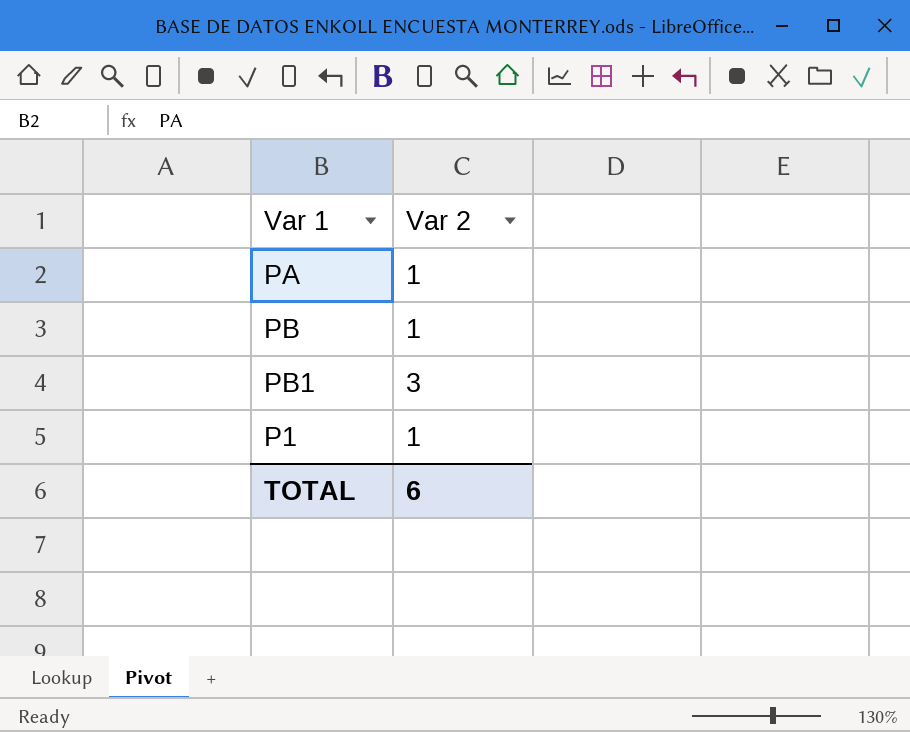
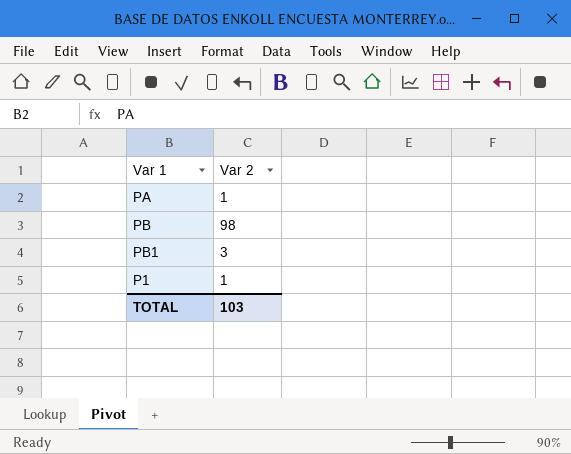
PB | Var 2: 1 -> 98
TOTAL | Var 2: 6 -> 103

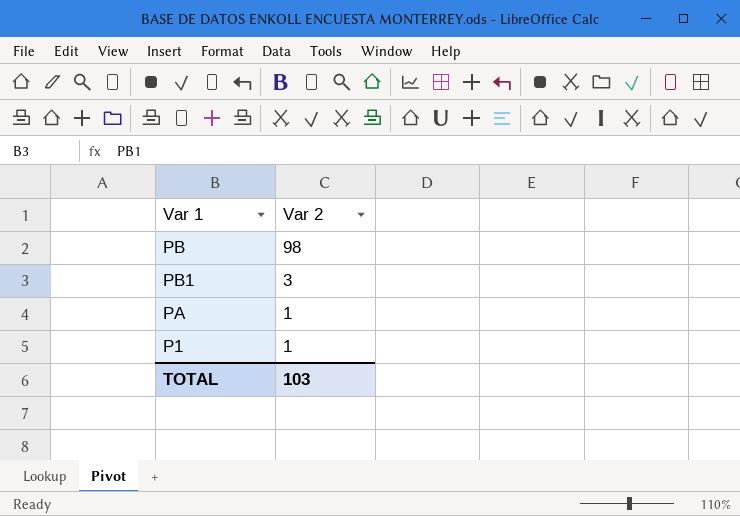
row order: none -> Var 2 descending

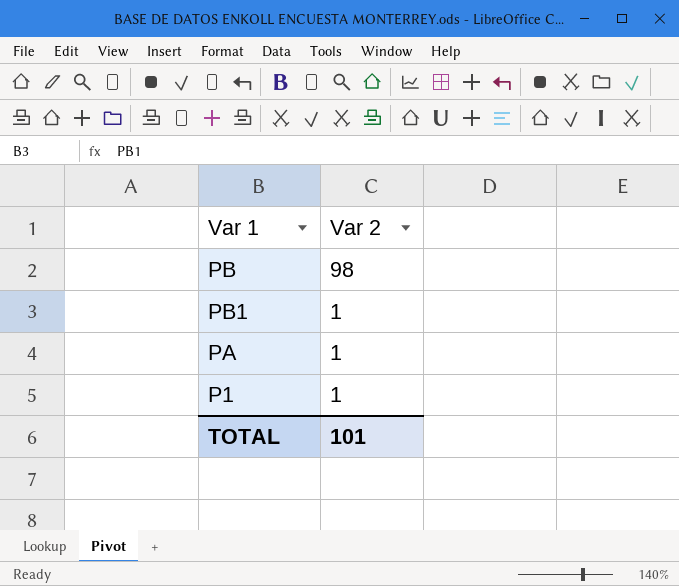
PB1 | Var 2: 3 -> 1
TOTAL | Var 2: 103 -> 101

